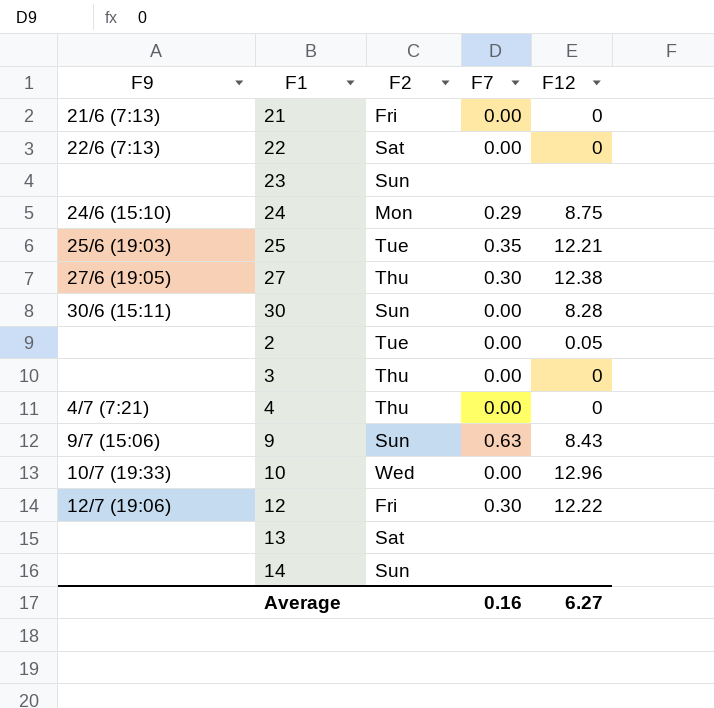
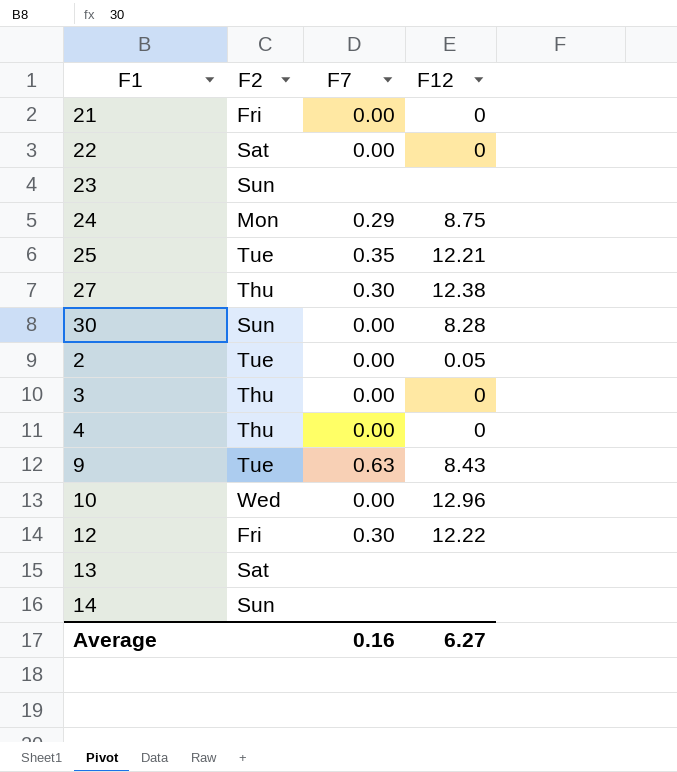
column F9 | position: 1 -> none
9 | F2: Sun -> Tue

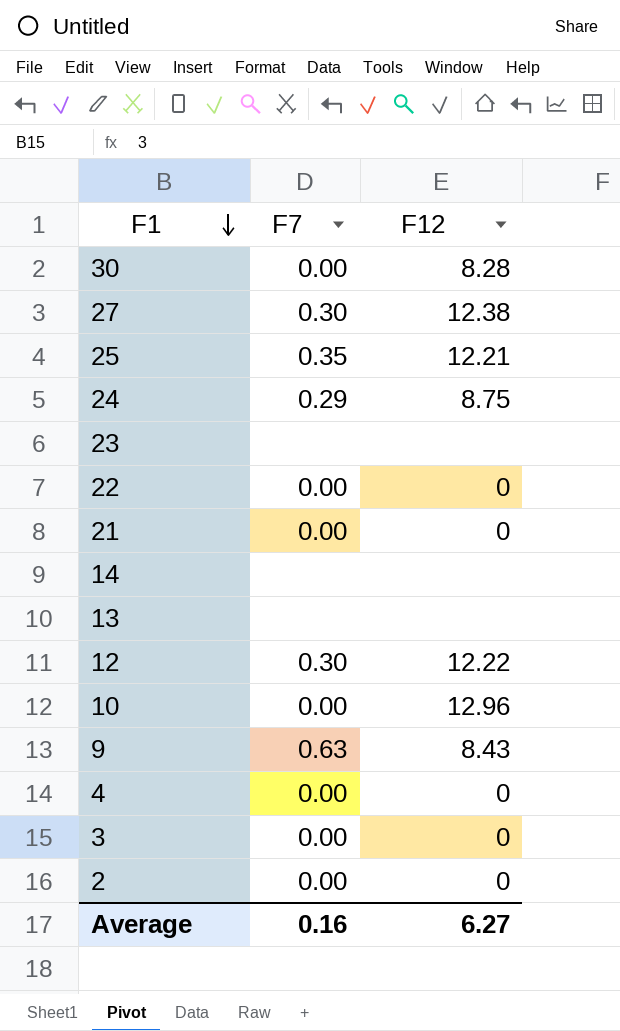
row order: none -> F1 descending
column F2 | position: 2 -> none
2 | F12: 0.05 -> 0

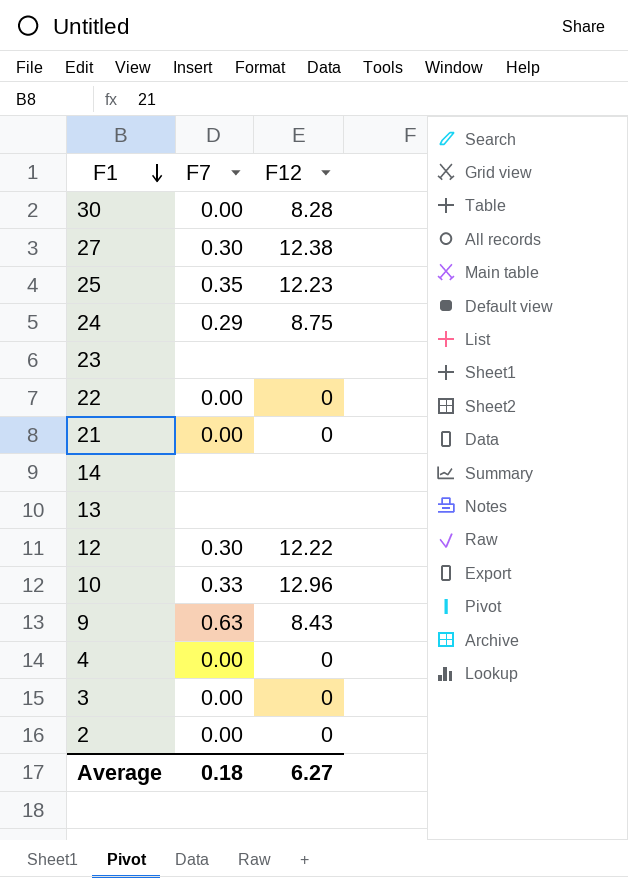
25 | F12: 12.21 -> 12.23
10 | F7: 0.00 -> 0.33
Average | F7: 0.16 -> 0.18

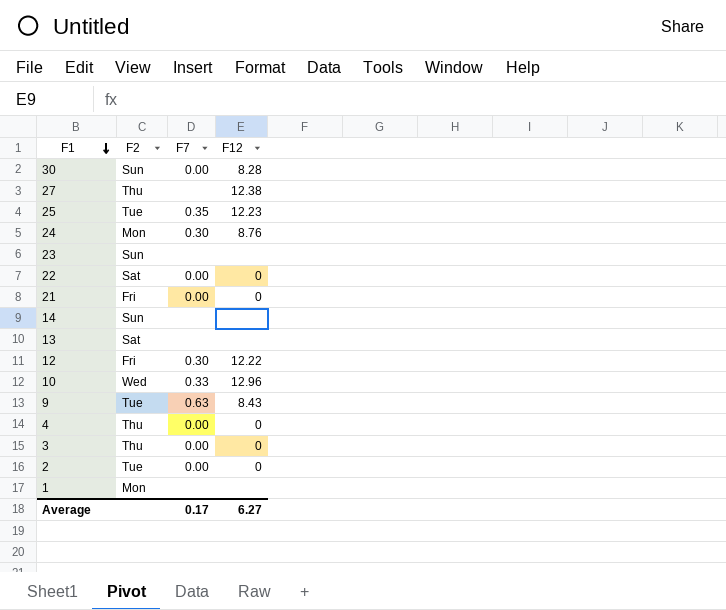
column F2 | position: none -> 2
27 | F7: 0.30 -> none
24 | F7: 0.29 -> 0.30
24 | F12: 8.75 -> 8.76
row 1: none -> Mon | none | none
Average | F7: 0.18 -> 0.17

